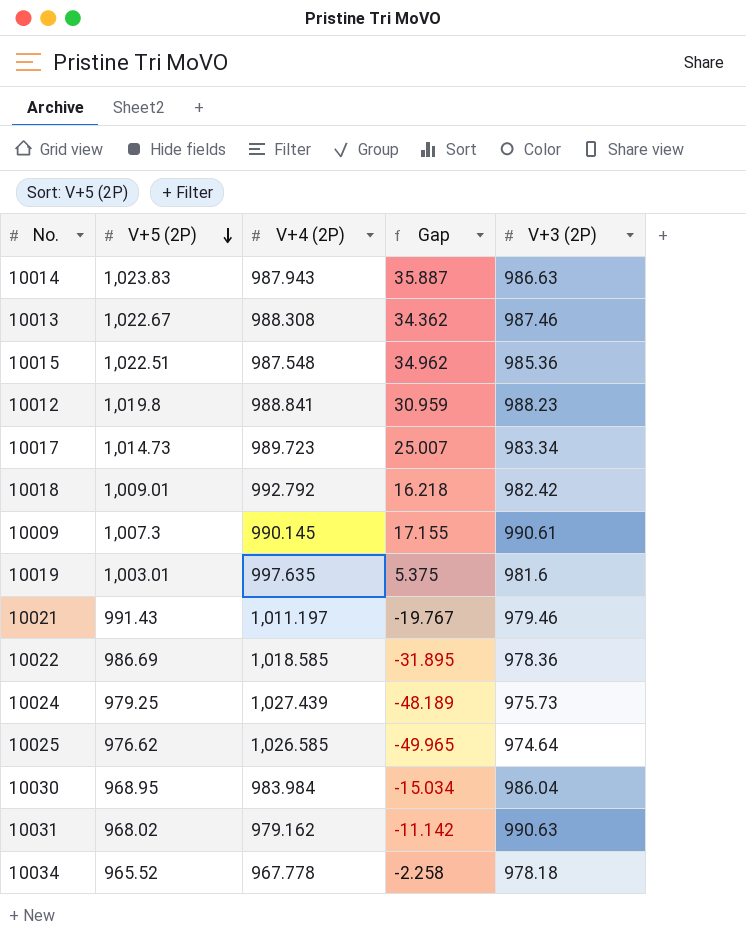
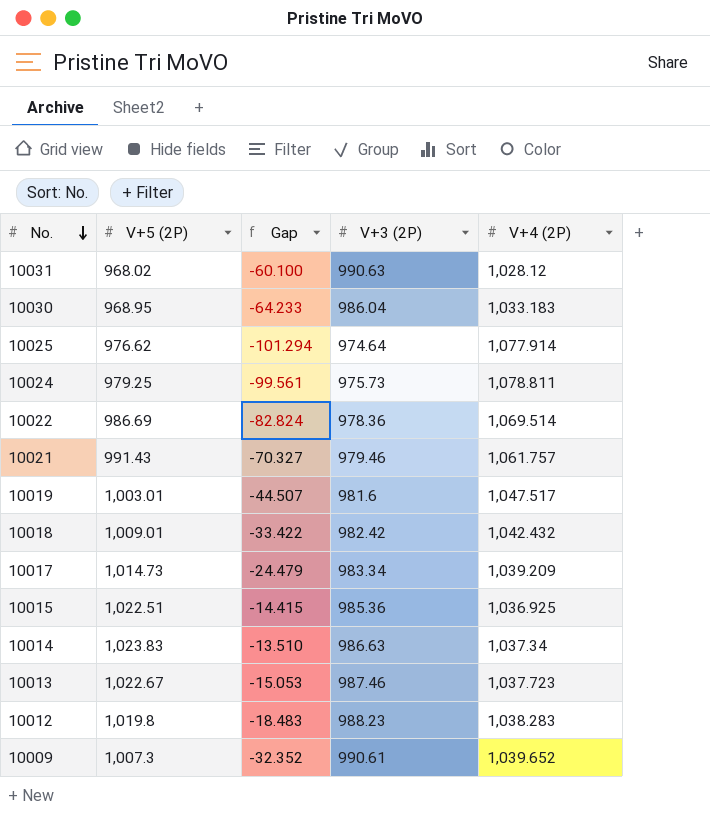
row order: V+5 (2P) descending -> No. descending
column V+4 (2P) | position: 3 -> 5
row 10034: 965.52 | 967.778 | -2.258 | 978.18 -> none
10031 | Gap: -11.142 -> -60.100
10031 | V+4 (2P): 979.162 -> 1,028.12
10030 | Gap: -15.034 -> -64.233
10030 | V+4 (2P): 983.984 -> 1,033.183
10025 | Gap: -49.965 -> -101.294
10025 | V+4 (2P): 1,026.585 -> 1,077.914
10024 | Gap: -48.189 -> -99.561
10024 | V+4 (2P): 1,027.439 -> 1,078.811
10022 | Gap: -31.895 -> -82.824
10022 | V+4 (2P): 1,018.585 -> 1,069.514
10021 | Gap: -19.767 -> -70.327
10021 | V+4 (2P): 1,011.197 -> 1,061.757
10019 | Gap: 5.375 -> -44.507
10019 | V+4 (2P): 997.635 -> 1,047.517
10018 | Gap: 16.218 -> -33.422
10018 | V+4 (2P): 992.792 -> 1,042.432
10017 | Gap: 25.007 -> -24.479
10017 | V+4 (2P): 989.723 -> 1,039.209
10015 | Gap: 34.962 -> -14.415
10015 | V+4 (2P): 987.548 -> 1,036.925
10014 | Gap: 35.887 -> -13.510
10014 | V+4 (2P): 987.943 -> 1,037.34
10013 | Gap: 34.362 -> -15.053
10013 | V+4 (2P): 988.308 -> 1,037.723
10012 | Gap: 30.959 -> -18.483
10012 | V+4 (2P): 988.841 -> 1,038.283
10009 | Gap: 17.155 -> -32.352
10009 | V+4 (2P): 990.145 -> 1,039.652

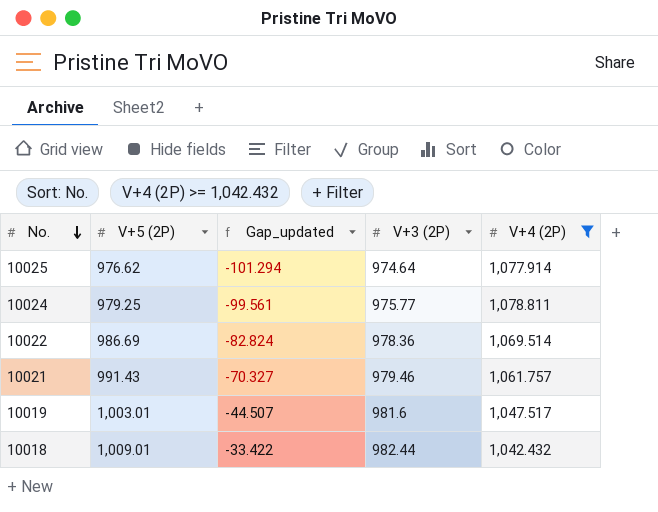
filter: none -> V+4 (2P) >= 1,042.432
column name: Gap -> Gap_updated
10024 | V+3 (2P): 975.73 -> 975.77
10018 | V+3 (2P): 982.42 -> 982.44

